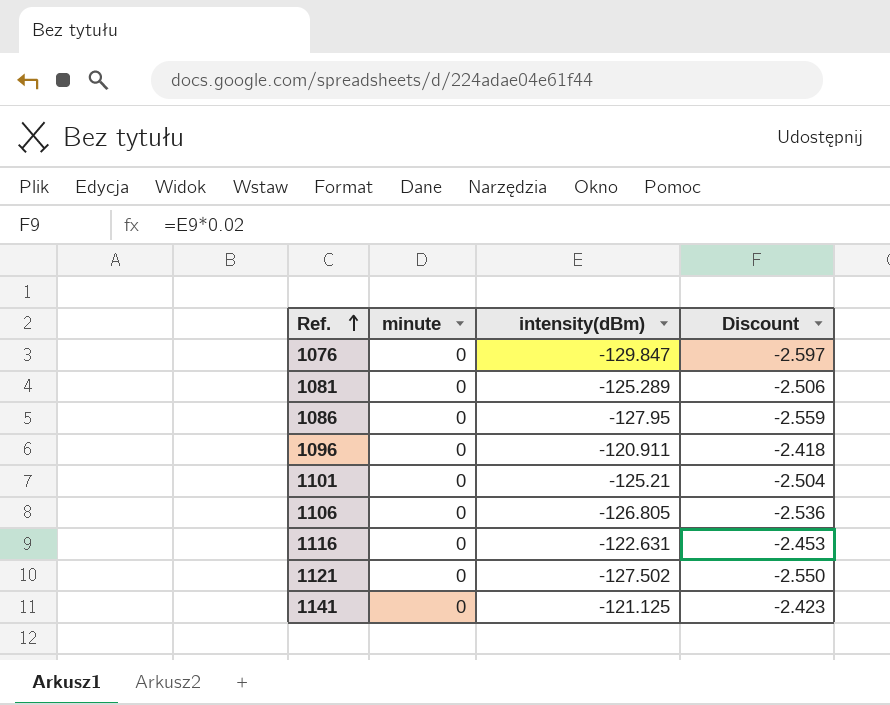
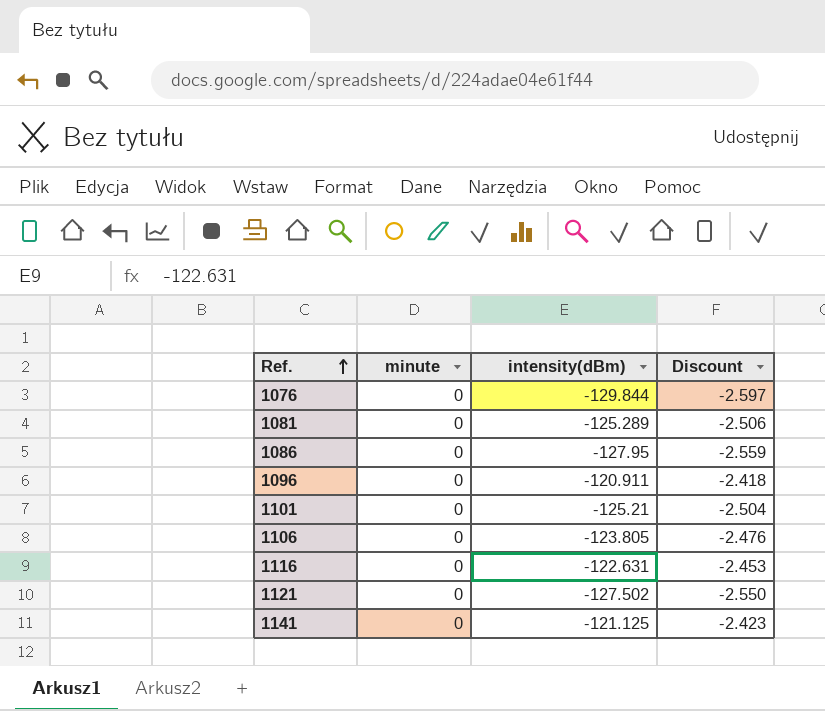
1076 | intensity(dBm): -129.847 -> -129.844
1106 | intensity(dBm): -126.805 -> -123.805
1106 | Discount: -2.536 -> -2.476

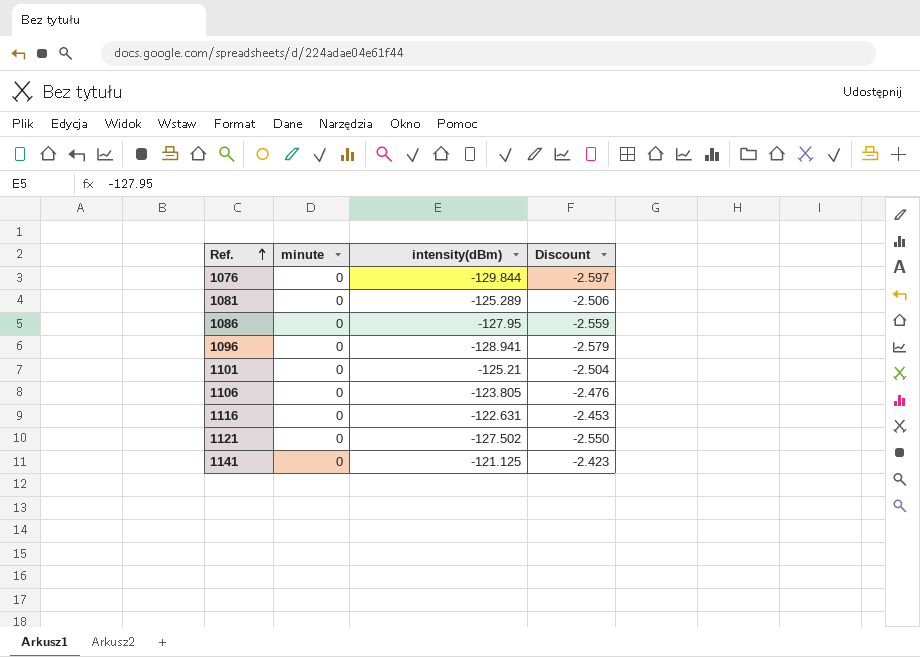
1096 | intensity(dBm): -120.911 -> -128.941
1096 | Discount: -2.418 -> -2.579

